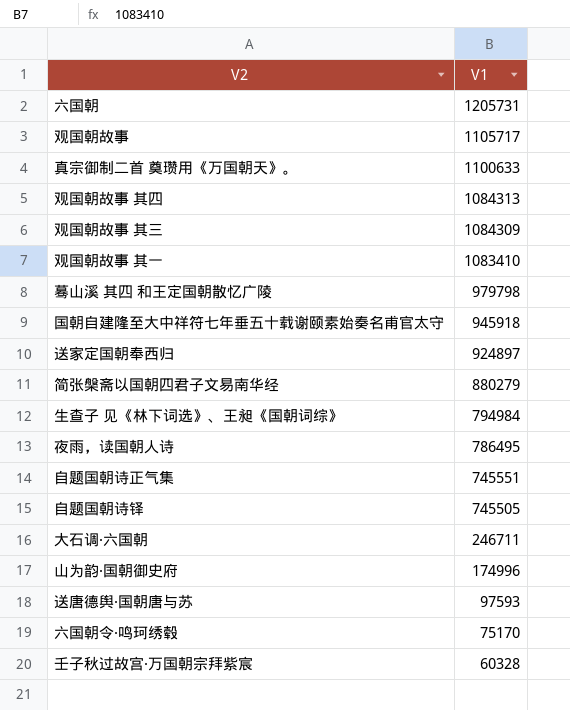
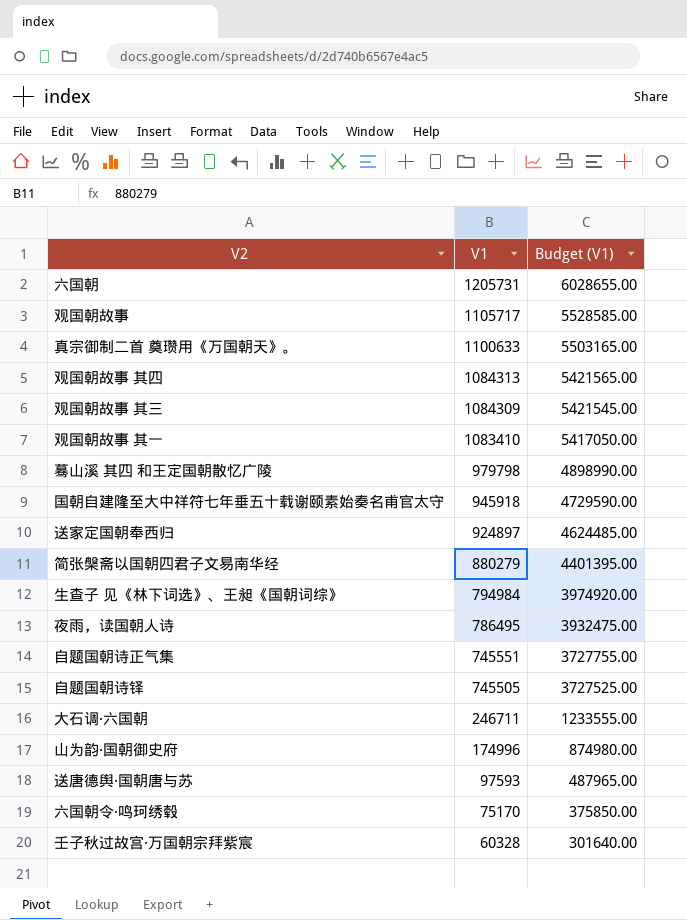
column Budget (V1) | formula: none -> [V1] * 5

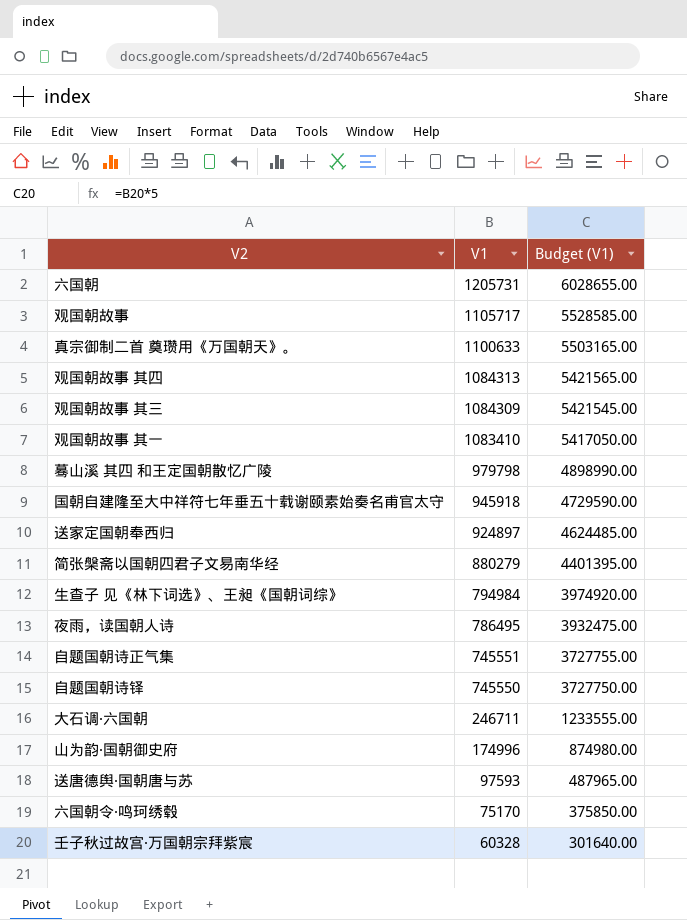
自题国朝诗铎 | V1: 745505 -> 745550
自题国朝诗铎 | Budget (V1): 3727525.00 -> 3727750.00

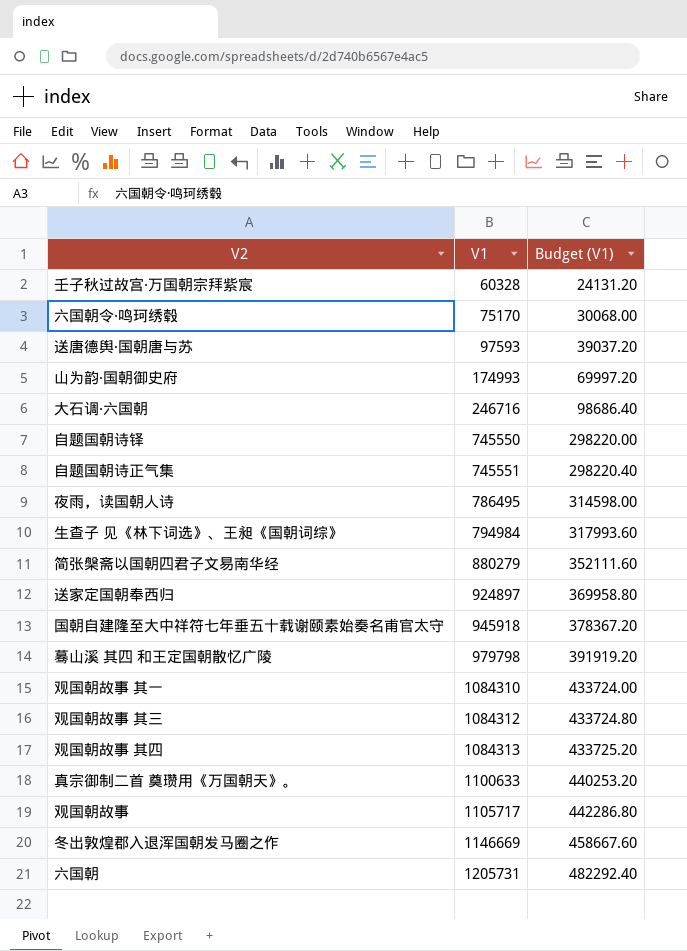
row order: V1 descending -> V1 ascending
column Budget (V1) | formula: [V1] * 5 -> [V1] * 0.4
山为韵·国朝御史府 | V1: 174996 -> 174993
大石调·六国朝 | V1: 246711 -> 246716
观国朝故事 其一 | V1: 1083410 -> 1084310
观国朝故事 其三 | V1: 1084309 -> 1084312
row 冬出敦煌郡入退浑国朝发马圈之作: none -> 1146669 | 458667.60

